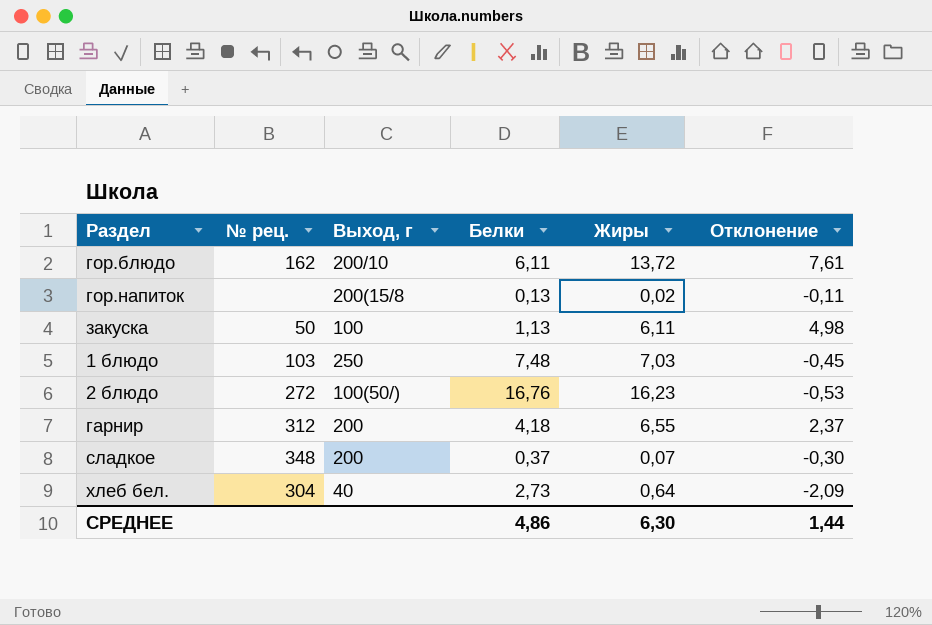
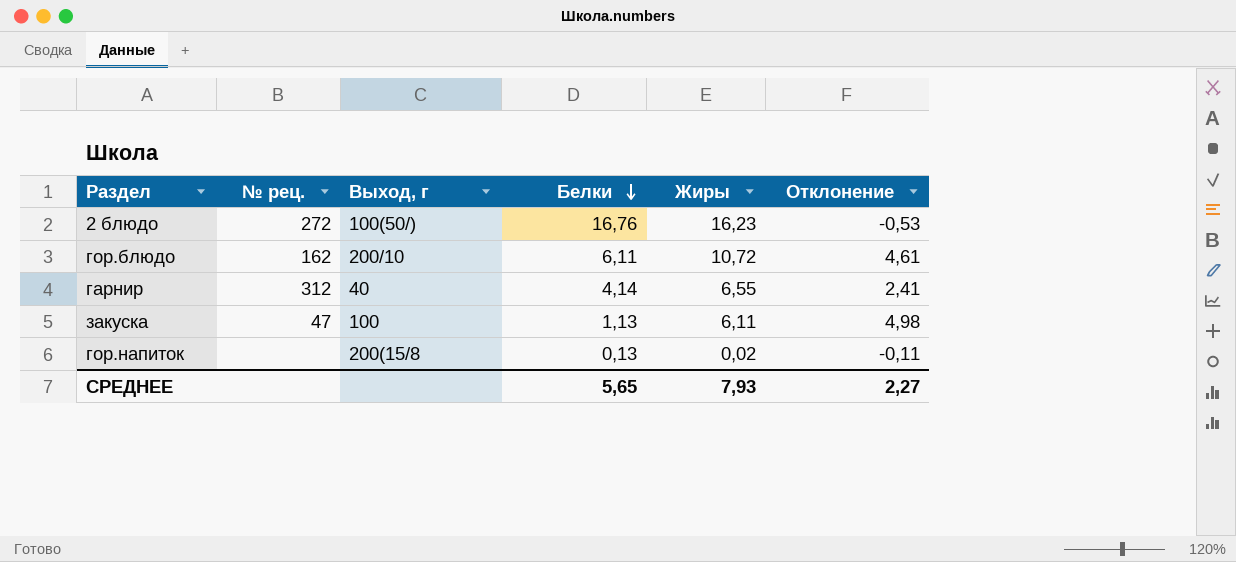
row order: none -> Белки descending
row 1 блюдо: 103 | 250 | 7,48 | 7,03 | -0,45 -> none
row сладкое: 348 | 200 | 0,37 | 0,07 | -0,30 -> none
row хлеб бел.: 304 | 40 | 2,73 | 0,64 | -2,09 -> none
гор.блюдо | Жиры: 13,72 -> 10,72
гор.блюдо | Отклонение: 7,61 -> 4,61
гарнир | Выход, г: 200 -> 40
гарнир | Белки: 4,18 -> 4,14
гарнир | Отклонение: 2,37 -> 2,41
закуска | № рец.: 50 -> 47
СРЕДНЕЕ | Белки: 4,86 -> 5,65
СРЕДНЕЕ | Жиры: 6,30 -> 7,93
СРЕДНЕЕ | Отклонение: 1,44 -> 2,27

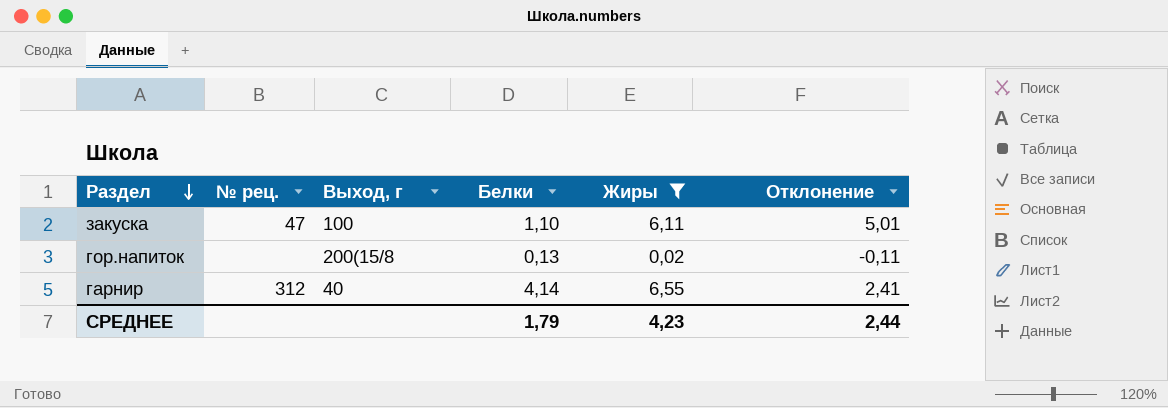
filter: none -> Жиры <= 6,55
row order: Белки descending -> Раздел descending
закуска | Белки: 1,13 -> 1,10
закуска | Отклонение: 4,98 -> 5,01
СРЕДНЕЕ | Белки: 5,65 -> 1,79
СРЕДНЕЕ | Жиры: 7,93 -> 4,23
СРЕДНЕЕ | Отклонение: 2,27 -> 2,44

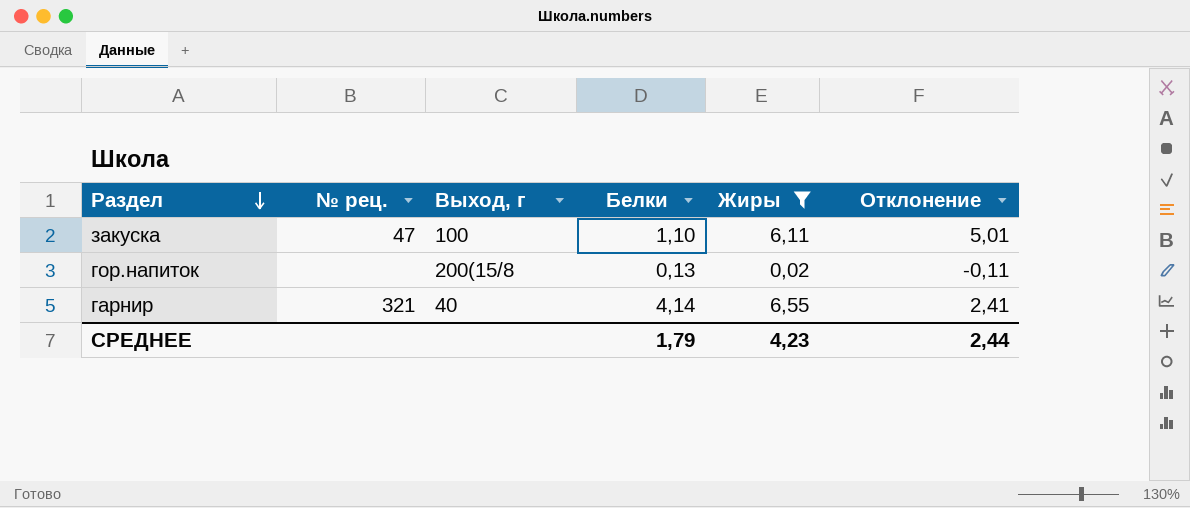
гарнир | № рец.: 312 -> 321

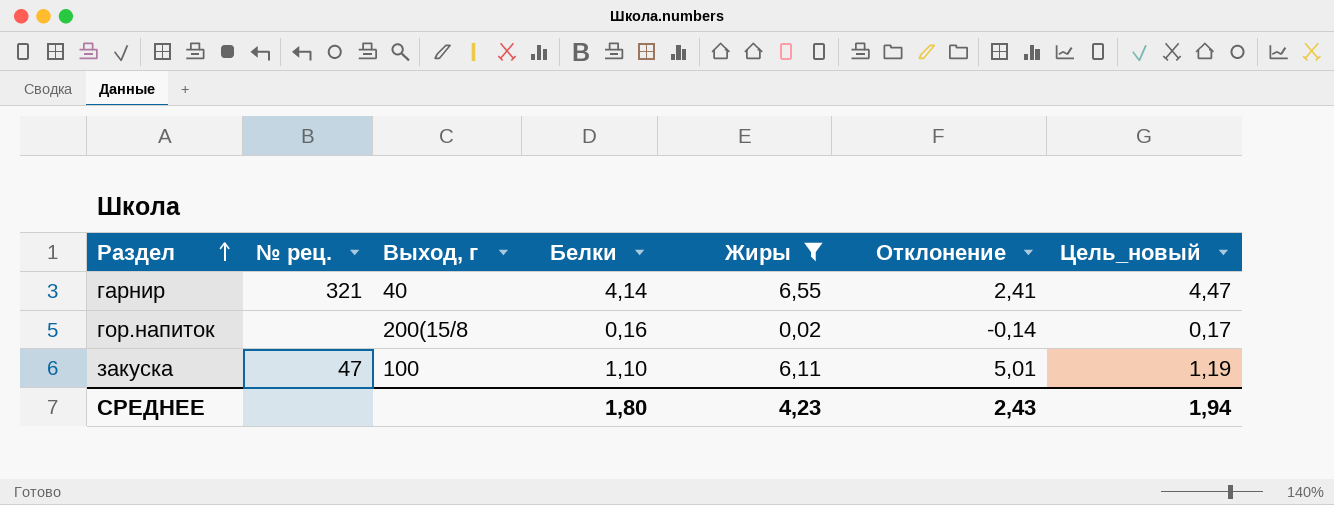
row order: Раздел descending -> Раздел ascending
column Цель_новый | formula: none -> [Белки] * 1,08
гор.напиток | Белки: 0,13 -> 0,16
гор.напиток | Отклонение: -0,11 -> -0,14
СРЕДНЕЕ | Белки: 1,79 -> 1,80
СРЕДНЕЕ | Отклонение: 2,44 -> 2,43

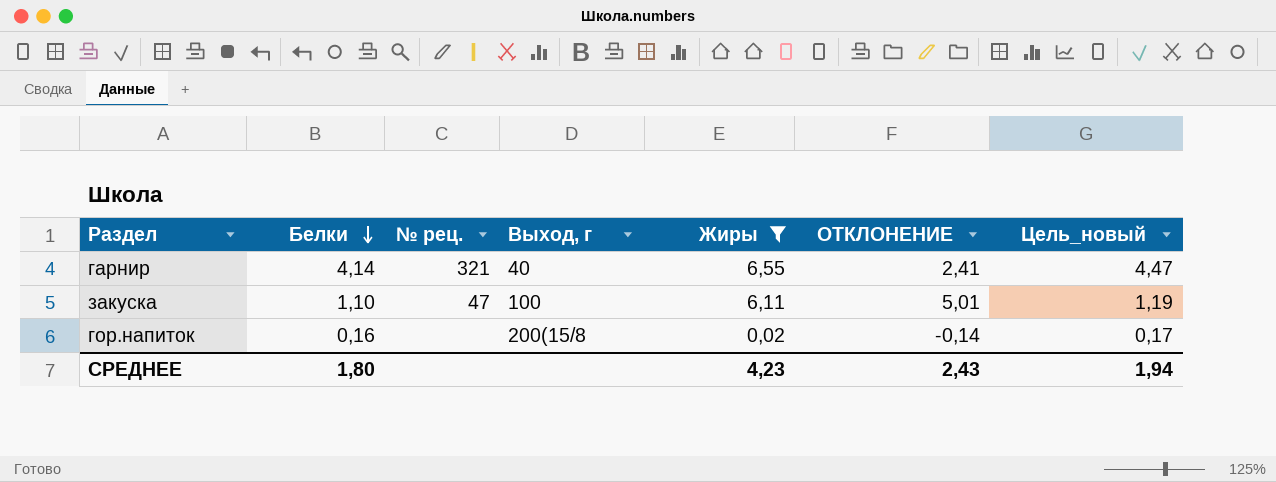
row order: Раздел ascending -> Белки descending
column Белки | position: 4 -> 2
column name: Отклонение -> ОТКЛОНЕНИЕ

